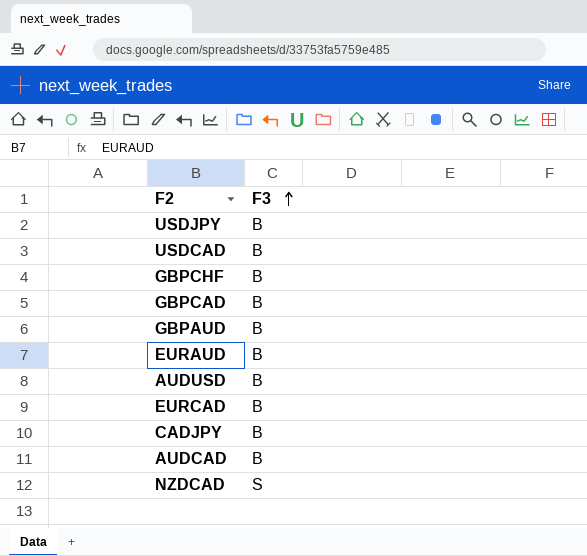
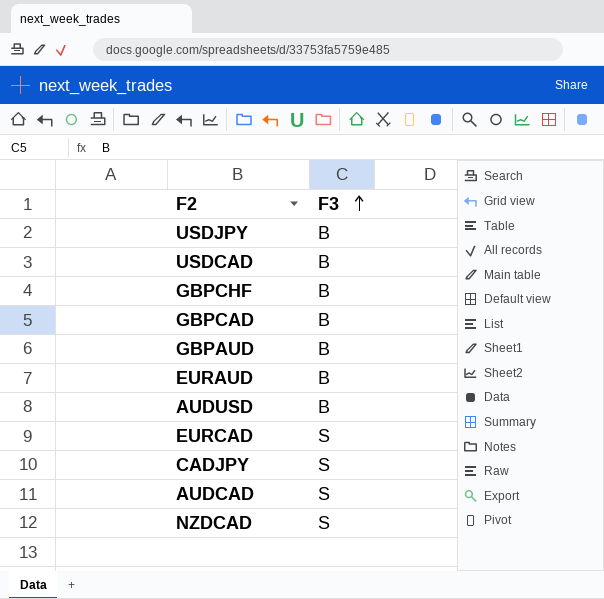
EURCAD | F3: B -> S
CADJPY | F3: B -> S
AUDCAD | F3: B -> S

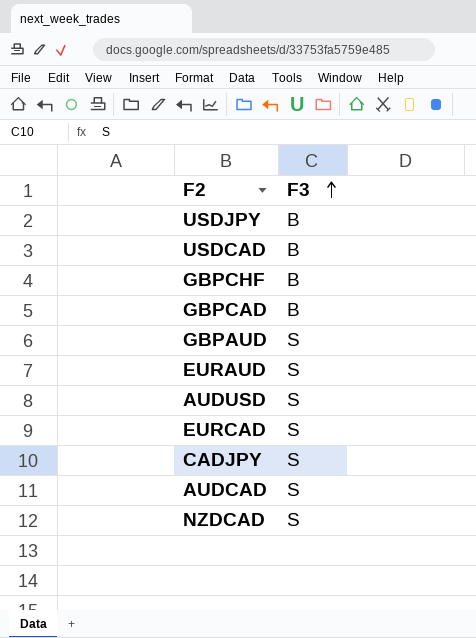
GBPAUD | F3: B -> S
EURAUD | F3: B -> S
AUDUSD | F3: B -> S

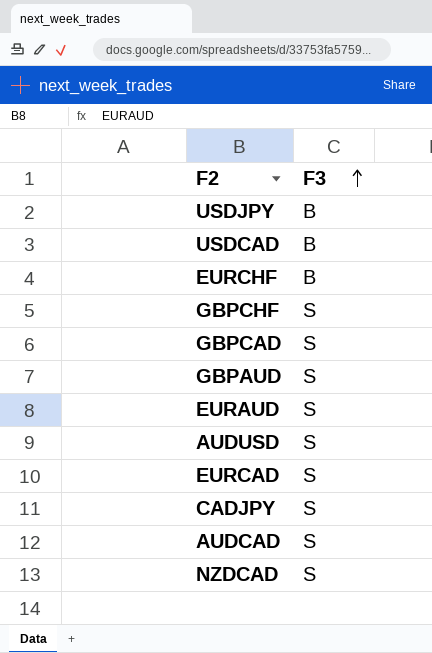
row EURCHF: none -> B
GBPCHF | F3: B -> S
GBPCAD | F3: B -> S

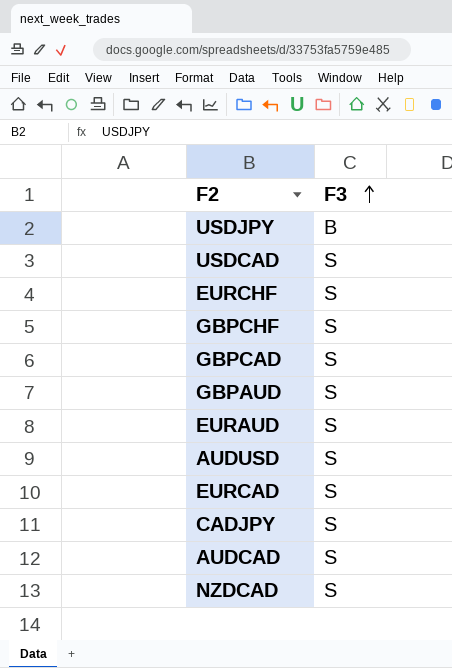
USDCAD | F3: B -> S
EURCHF | F3: B -> S

